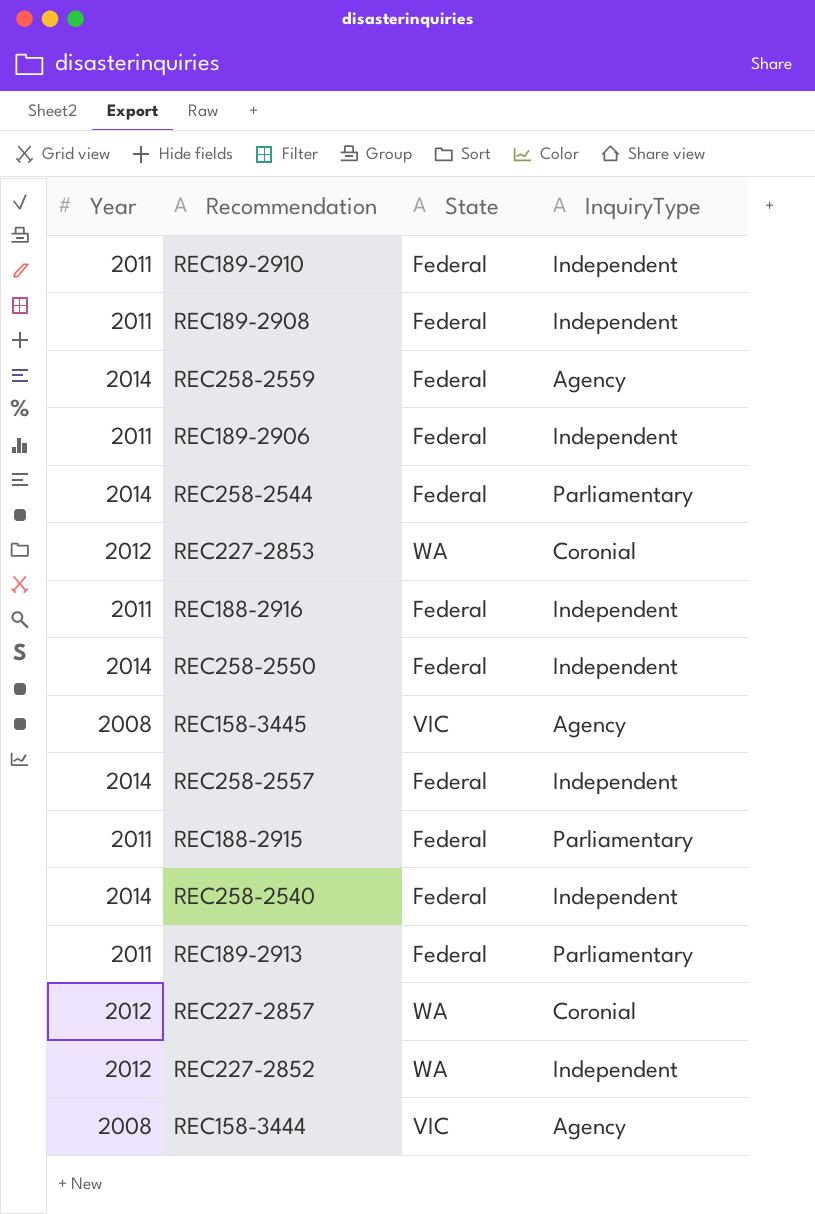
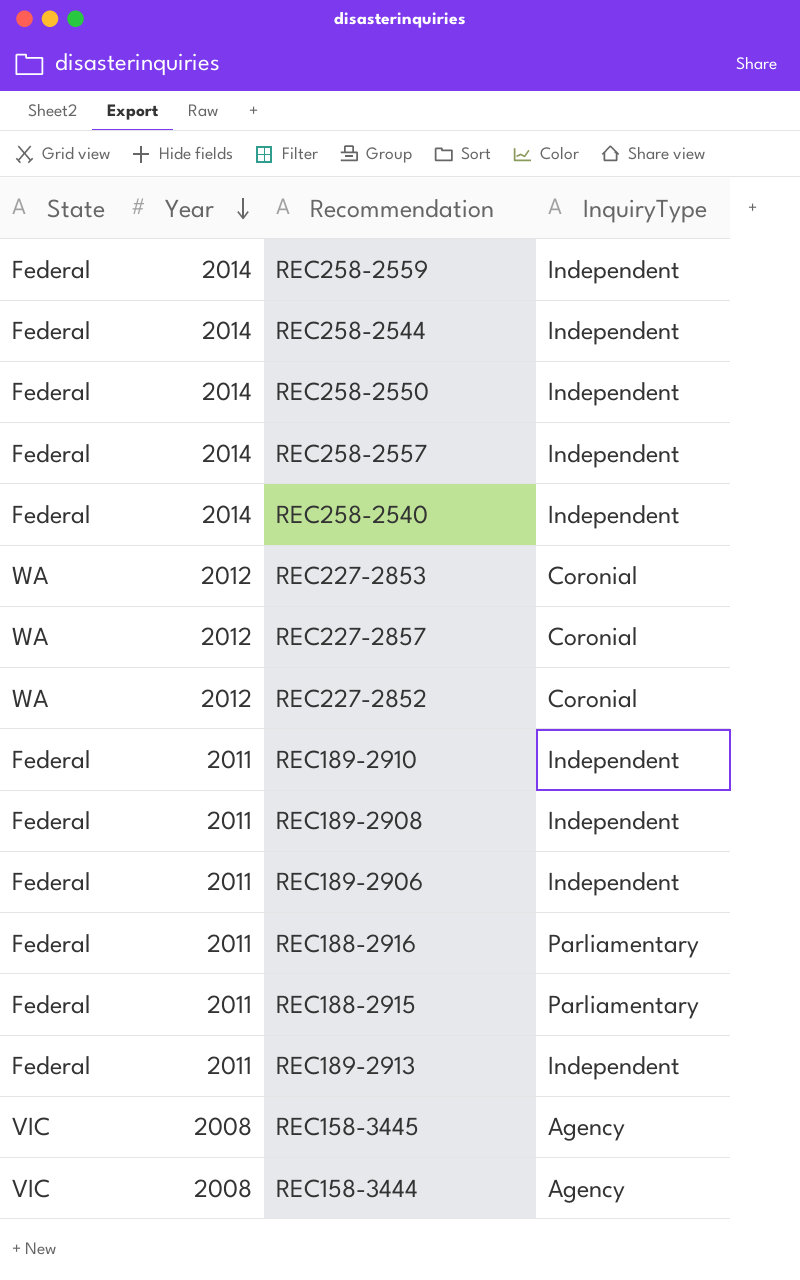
row order: none -> Year descending
column State | position: 3 -> 1
REC258-2559 | InquiryType: Agency -> Independent
REC258-2544 | InquiryType: Parliamentary -> Independent
REC227-2852 | InquiryType: Independent -> Coronial
REC188-2916 | InquiryType: Independent -> Parliamentary
REC189-2913 | InquiryType: Parliamentary -> Independent

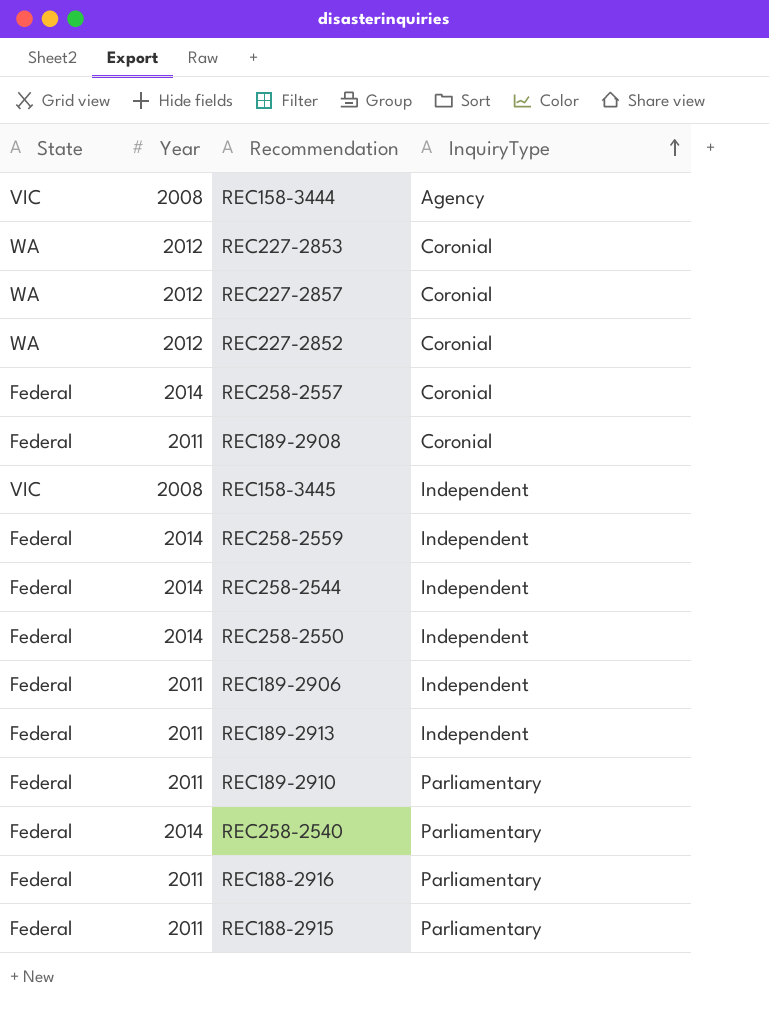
row order: Year descending -> InquiryType ascending
REC258-2557 | InquiryType: Independent -> Coronial
REC189-2908 | InquiryType: Independent -> Coronial
REC158-3445 | InquiryType: Agency -> Independent
REC189-2910 | InquiryType: Independent -> Parliamentary
REC258-2540 | InquiryType: Independent -> Parliamentary

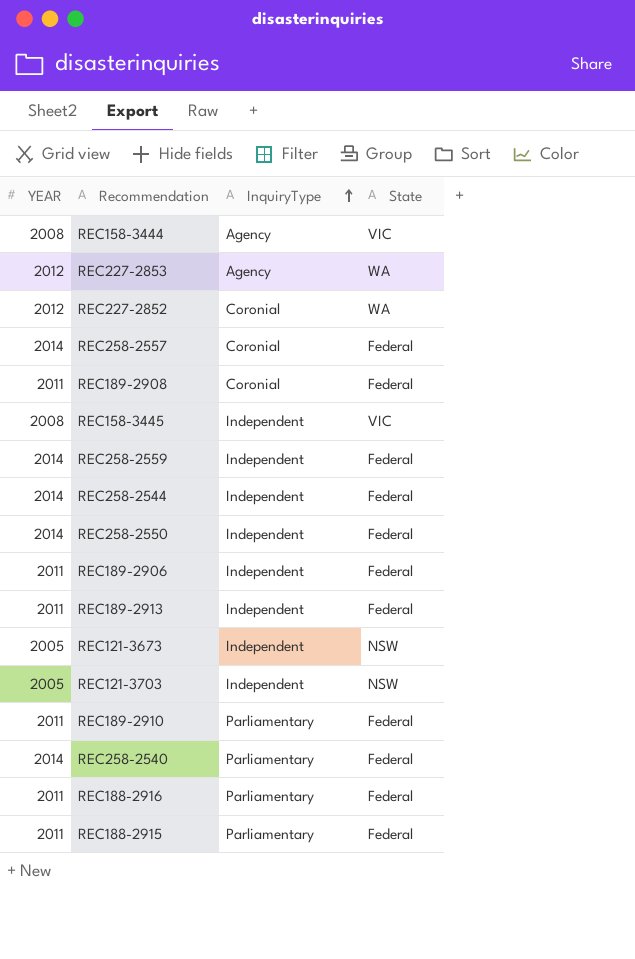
column name: Year -> YEAR
column State | position: 1 -> 4
row REC227-2857: WA | 2012 | Coronial -> none
REC227-2853 | InquiryType: Coronial -> Agency
row REC121-3673: none -> 2005 | Independent | NSW
row REC121-3703: none -> 2005 | Independent | NSW

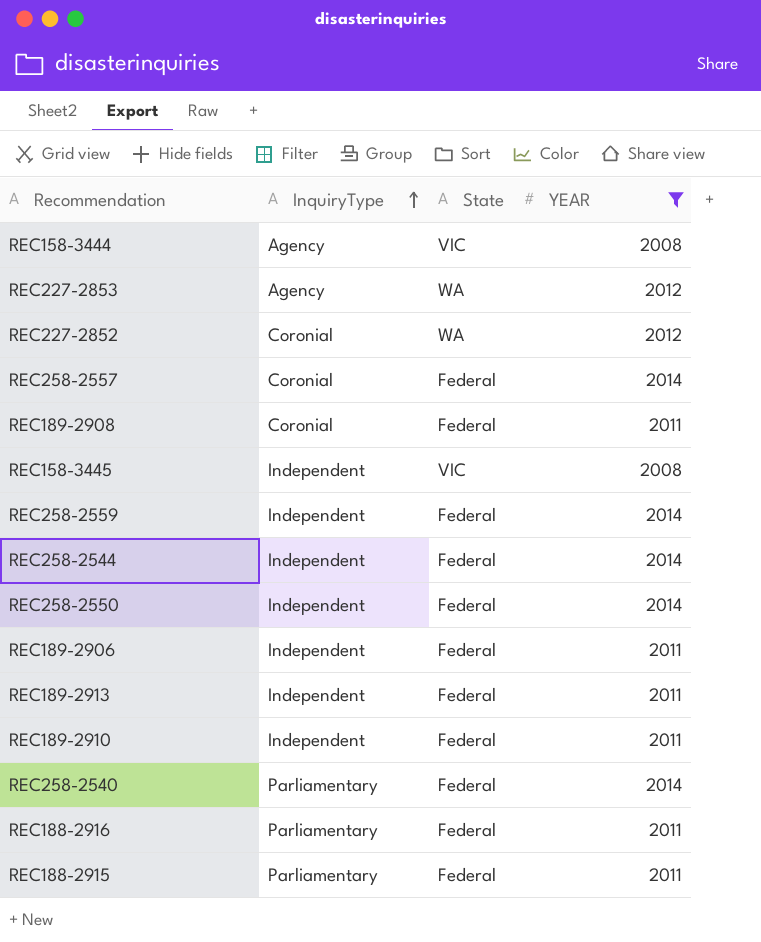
filter: none -> YEAR != 2005
column YEAR | position: 1 -> 4
REC189-2910 | InquiryType: Parliamentary -> Independent

